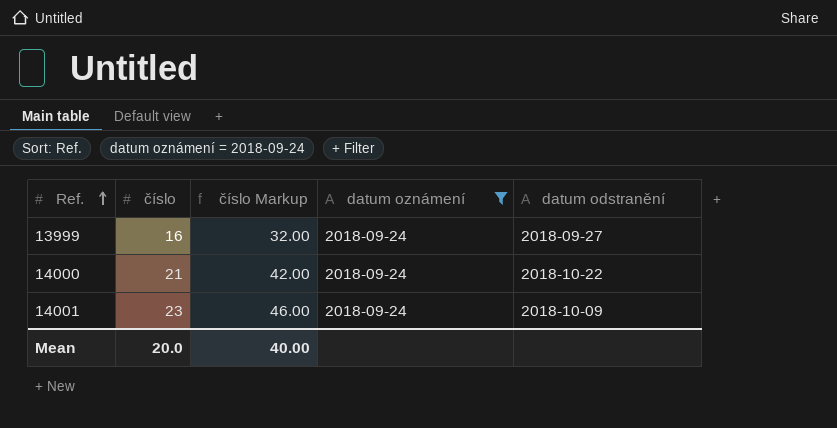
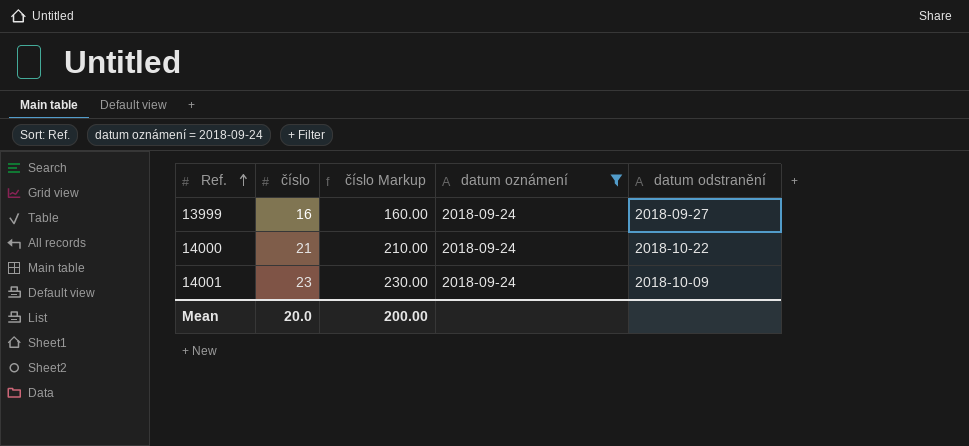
column číslo Markup | formula: [číslo] * 2 -> [číslo] * 10
Mean | číslo Markup: 40.00 -> 200.00

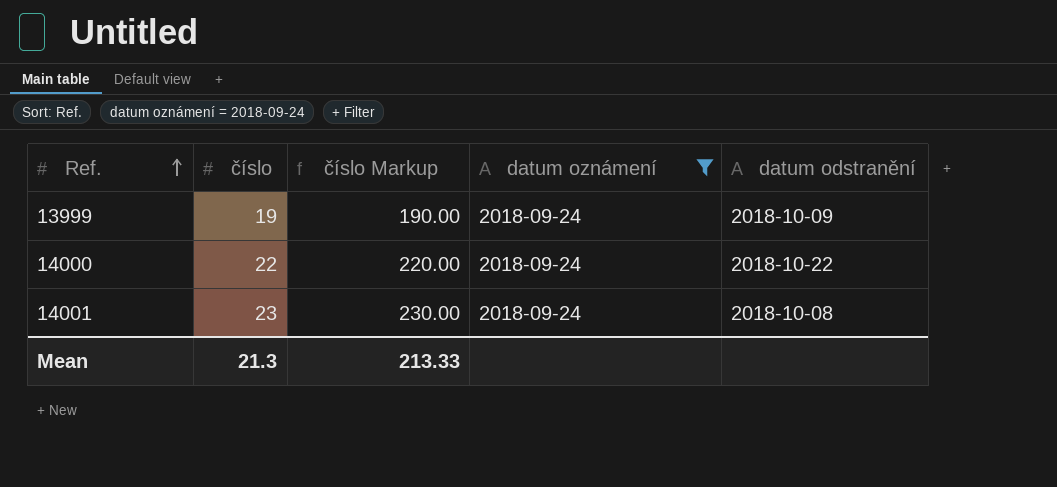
13999 | číslo: 16 -> 19
13999 | číslo Markup: 160.00 -> 190.00
13999 | datum odstranění: 2018-09-27 -> 2018-10-09
14000 | číslo: 21 -> 22
14000 | číslo Markup: 210.00 -> 220.00
14001 | datum odstranění: 2018-10-09 -> 2018-10-08
Mean | číslo: 20.0 -> 21.3
Mean | číslo Markup: 200.00 -> 213.33

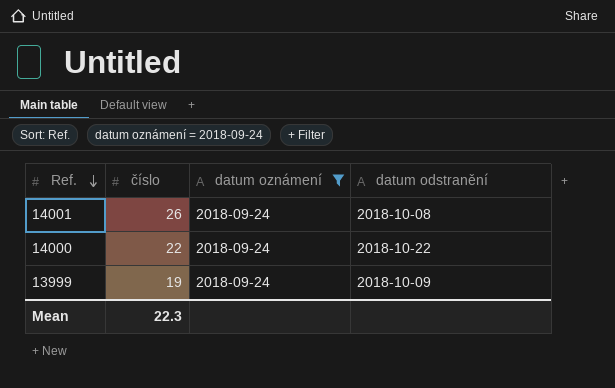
row order: Ref. ascending -> Ref. descending
column číslo Markup | formula: [číslo] * 10 -> none
14001 | číslo: 23 -> 26
Mean | číslo: 21.3 -> 22.3

